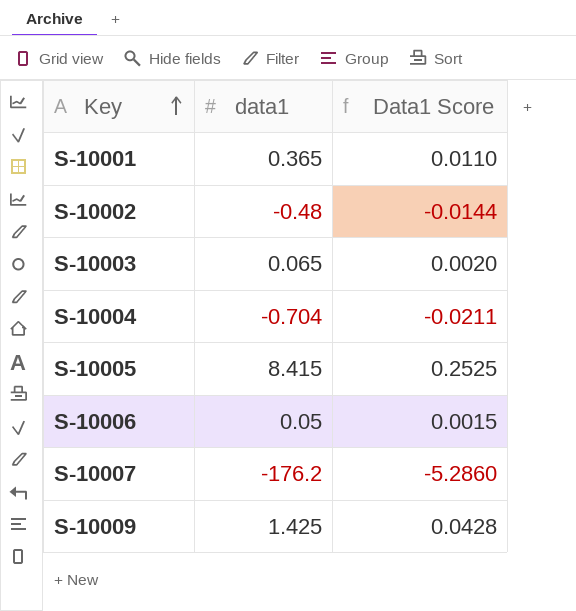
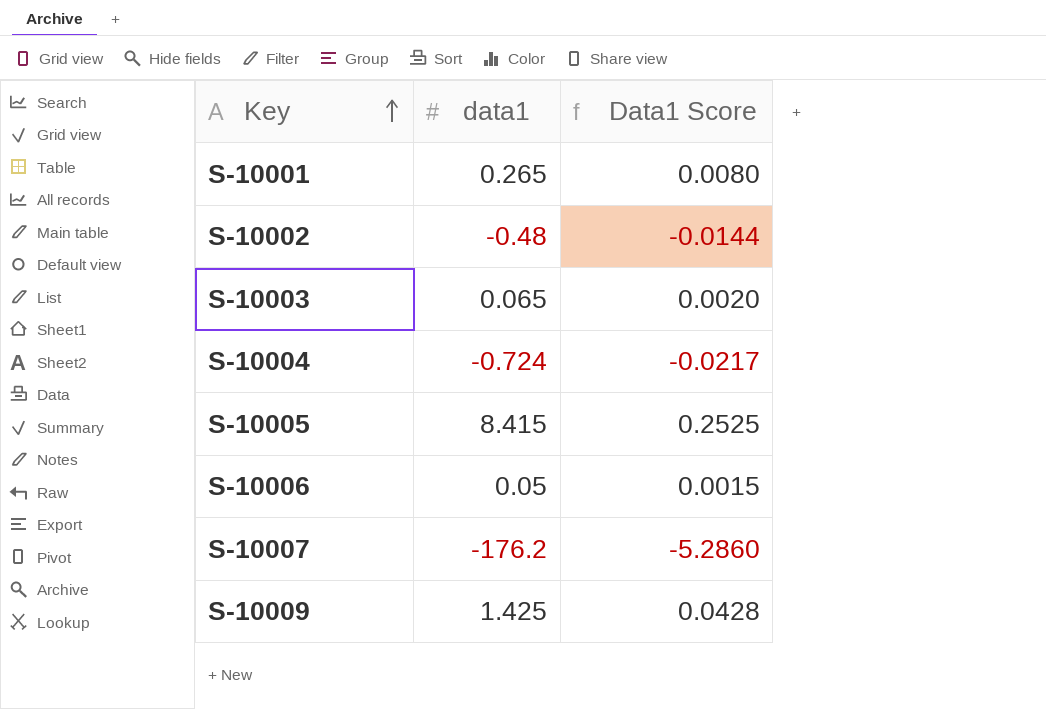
S-10001 | data1: 0.365 -> 0.265
S-10001 | Data1 Score: 0.0110 -> 0.0080
S-10004 | data1: -0.704 -> -0.724
S-10004 | Data1 Score: -0.0211 -> -0.0217

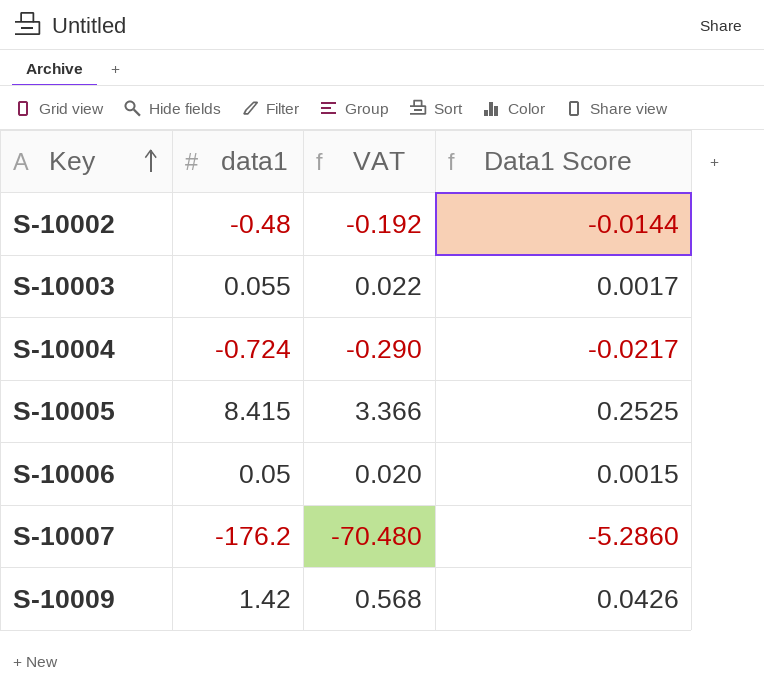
column VAT | formula: none -> [data1] * 0.4
row S-10001: 0.265 | 0.0080 -> none
S-10003 | data1: 0.065 -> 0.055
S-10003 | Data1 Score: 0.0020 -> 0.0017
S-10009 | data1: 1.425 -> 1.42
S-10009 | Data1 Score: 0.0428 -> 0.0426

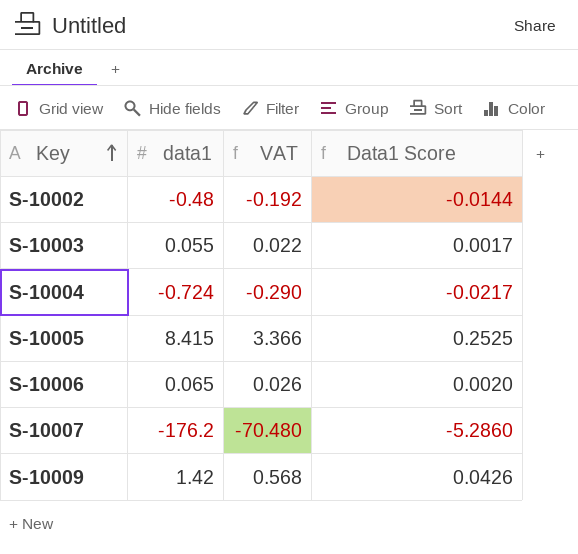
S-10006 | data1: 0.05 -> 0.065
S-10006 | VAT: 0.020 -> 0.026
S-10006 | Data1 Score: 0.0015 -> 0.0020

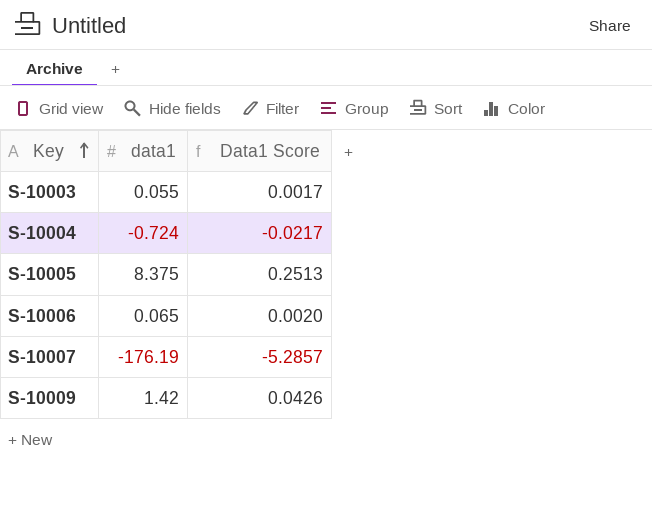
column VAT | formula: [data1] * 0.4 -> none
row S-10002: -0.48 | -0.192 | -0.0144 -> none
S-10005 | data1: 8.415 -> 8.375
S-10005 | Data1 Score: 0.2525 -> 0.2513
S-10007 | data1: -176.2 -> -176.19
S-10007 | Data1 Score: -5.2860 -> -5.2857

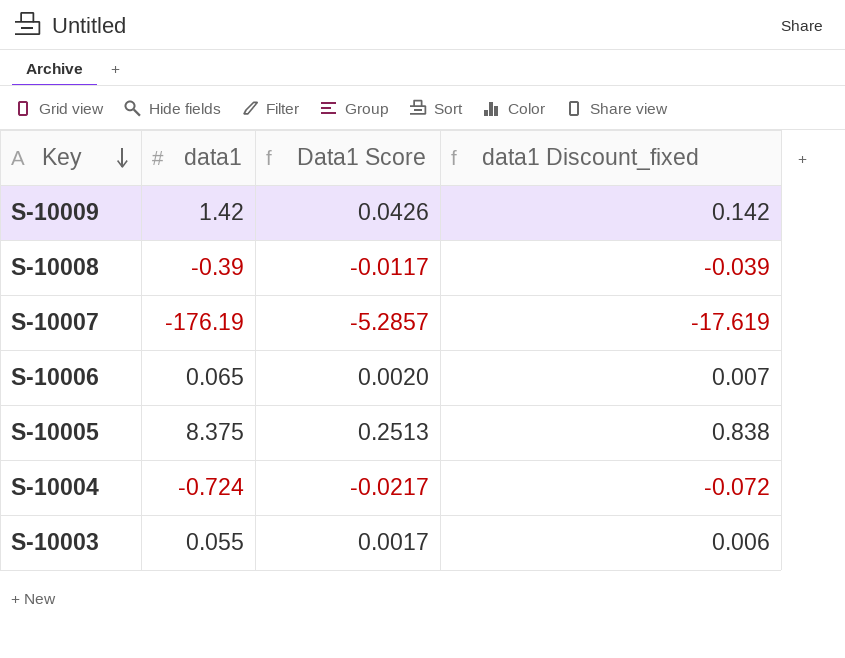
row order: Key ascending -> Key descending
column data1 Discount_fixed | formula: none -> [data1] * 0.1
row S-10008: none -> -0.39 | -0.0117 | -0.039

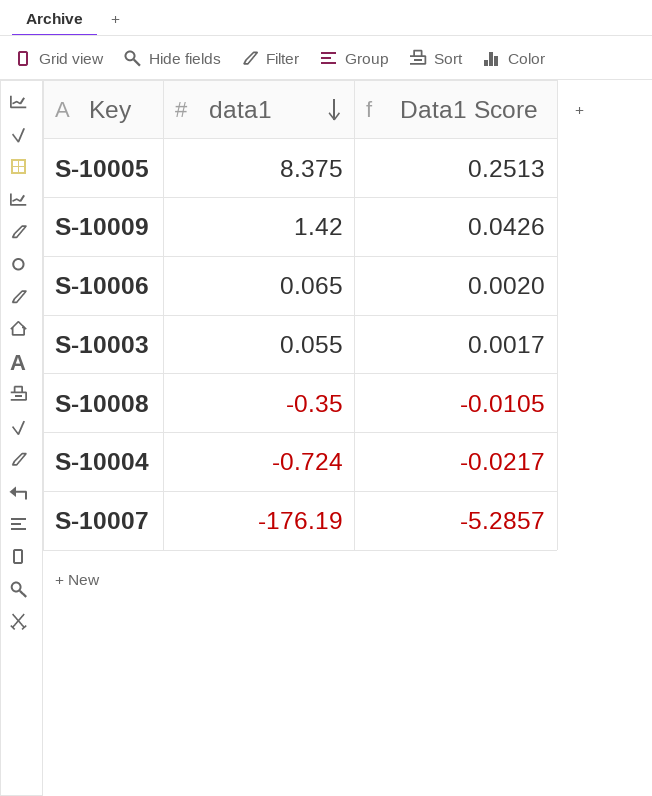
row order: Key descending -> data1 descending
column data1 Discount_fixed | formula: [data1] * 0.1 -> none
S-10008 | data1: -0.39 -> -0.35
S-10008 | Data1 Score: -0.0117 -> -0.0105

